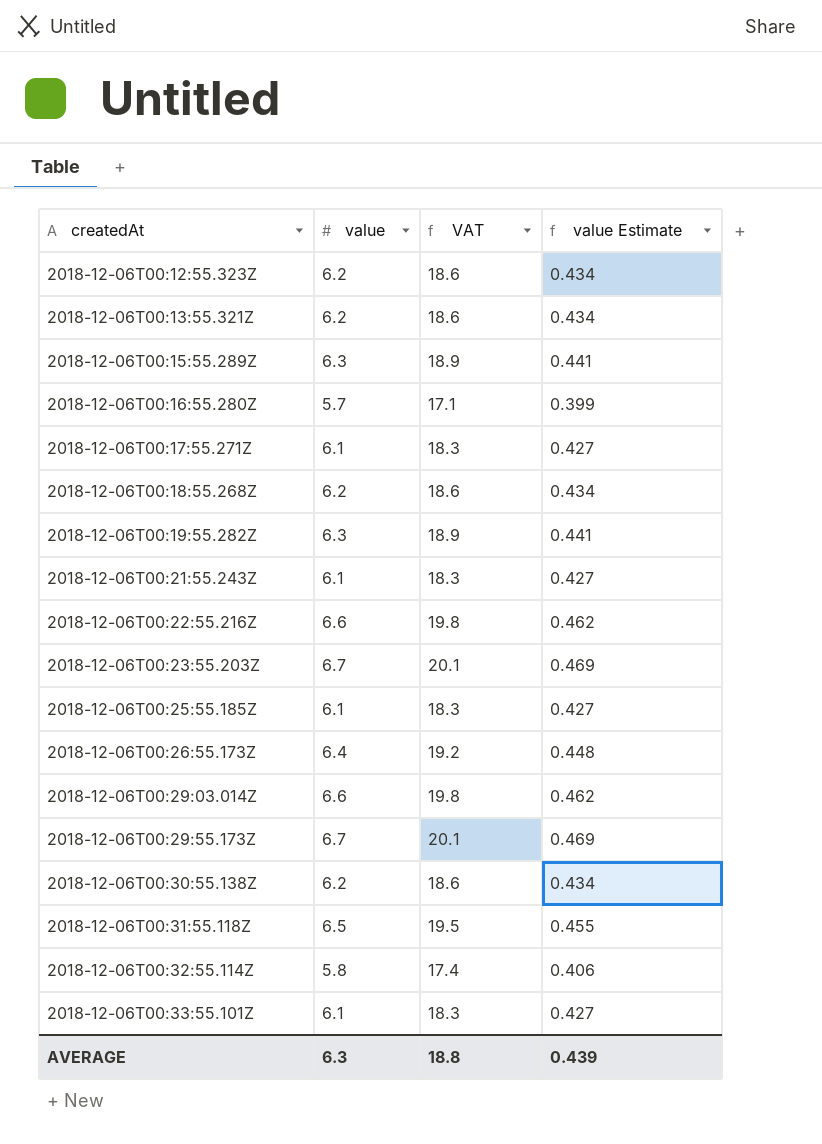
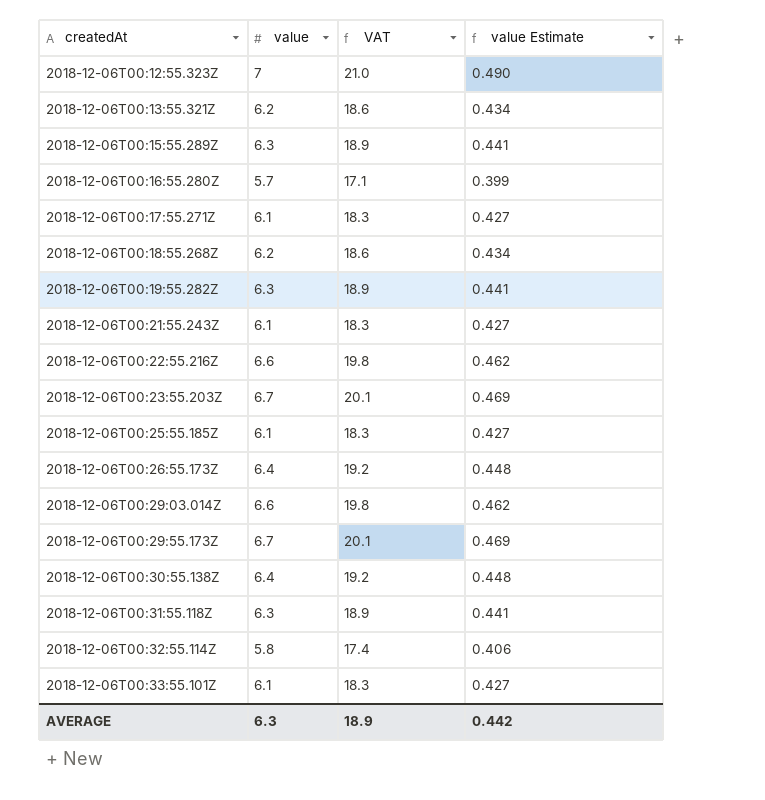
2018-12-06T00:12:55.323Z | value: 6.2 -> 7
2018-12-06T00:12:55.323Z | VAT: 18.6 -> 21.0
2018-12-06T00:12:55.323Z | value Estimate: 0.434 -> 0.490
2018-12-06T00:30:55.138Z | value: 6.2 -> 6.4
2018-12-06T00:30:55.138Z | VAT: 18.6 -> 19.2
2018-12-06T00:30:55.138Z | value Estimate: 0.434 -> 0.448
2018-12-06T00:31:55.118Z | value: 6.5 -> 6.3
2018-12-06T00:31:55.118Z | VAT: 19.5 -> 18.9
2018-12-06T00:31:55.118Z | value Estimate: 0.455 -> 0.441
AVERAGE | VAT: 18.8 -> 18.9
AVERAGE | value Estimate: 0.439 -> 0.442

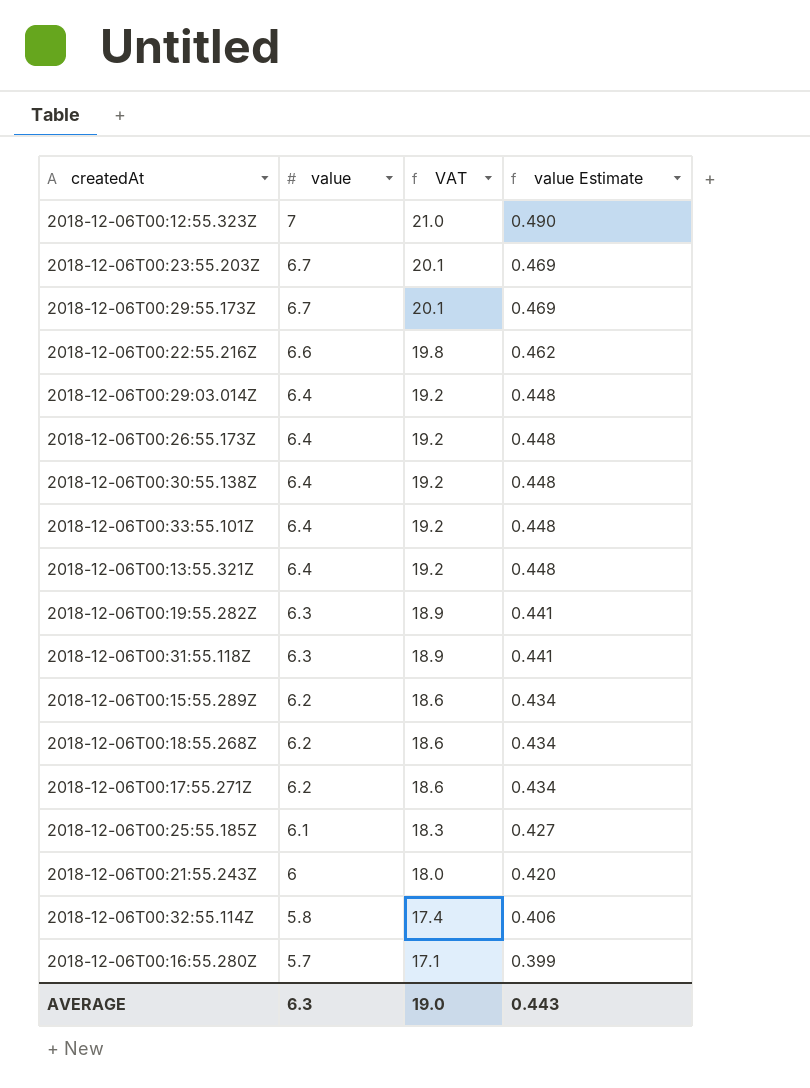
row order: createdAt ascending -> value descending
2018-12-06T00:29:03.014Z | value: 6.6 -> 6.4
2018-12-06T00:29:03.014Z | VAT: 19.8 -> 19.2
2018-12-06T00:29:03.014Z | value Estimate: 0.462 -> 0.448
2018-12-06T00:33:55.101Z | value: 6.1 -> 6.4
2018-12-06T00:33:55.101Z | VAT: 18.3 -> 19.2
2018-12-06T00:33:55.101Z | value Estimate: 0.427 -> 0.448
2018-12-06T00:13:55.321Z | value: 6.2 -> 6.4
2018-12-06T00:13:55.321Z | VAT: 18.6 -> 19.2
2018-12-06T00:13:55.321Z | value Estimate: 0.434 -> 0.448
2018-12-06T00:15:55.289Z | value: 6.3 -> 6.2
2018-12-06T00:15:55.289Z | VAT: 18.9 -> 18.6
2018-12-06T00:15:55.289Z | value Estimate: 0.441 -> 0.434
2018-12-06T00:17:55.271Z | value: 6.1 -> 6.2
2018-12-06T00:17:55.271Z | VAT: 18.3 -> 18.6
2018-12-06T00:17:55.271Z | value Estimate: 0.427 -> 0.434
2018-12-06T00:21:55.243Z | value: 6.1 -> 6
2018-12-06T00:21:55.243Z | VAT: 18.3 -> 18.0
2018-12-06T00:21:55.243Z | value Estimate: 0.427 -> 0.420
AVERAGE | VAT: 18.9 -> 19.0
AVERAGE | value Estimate: 0.442 -> 0.443

